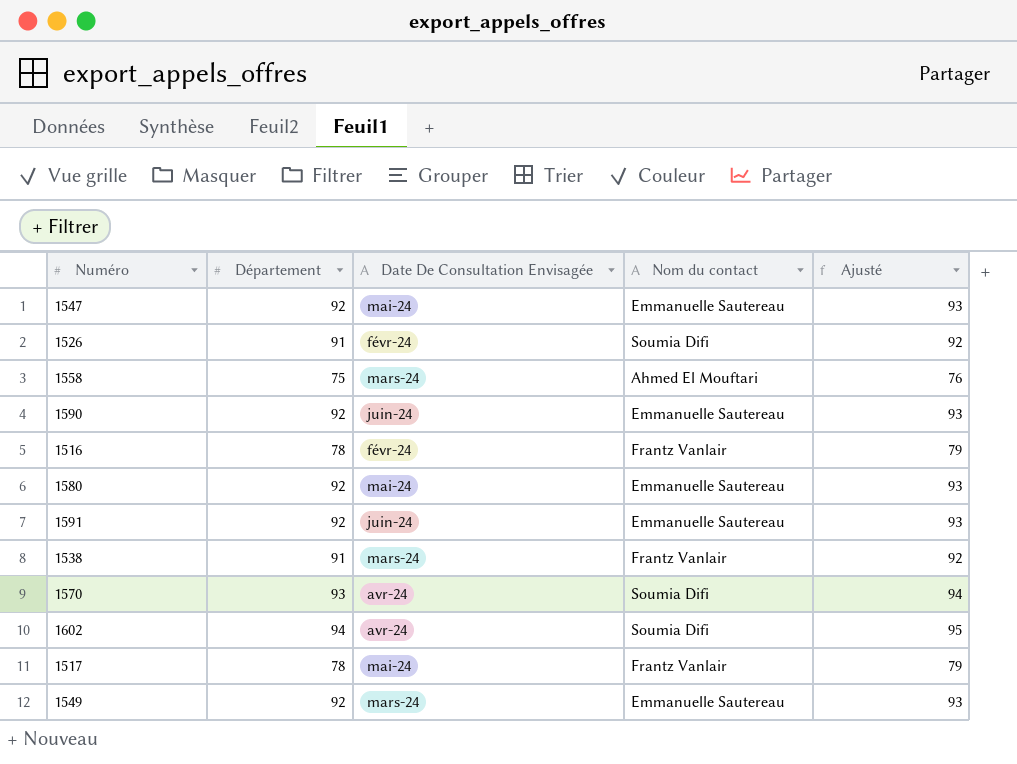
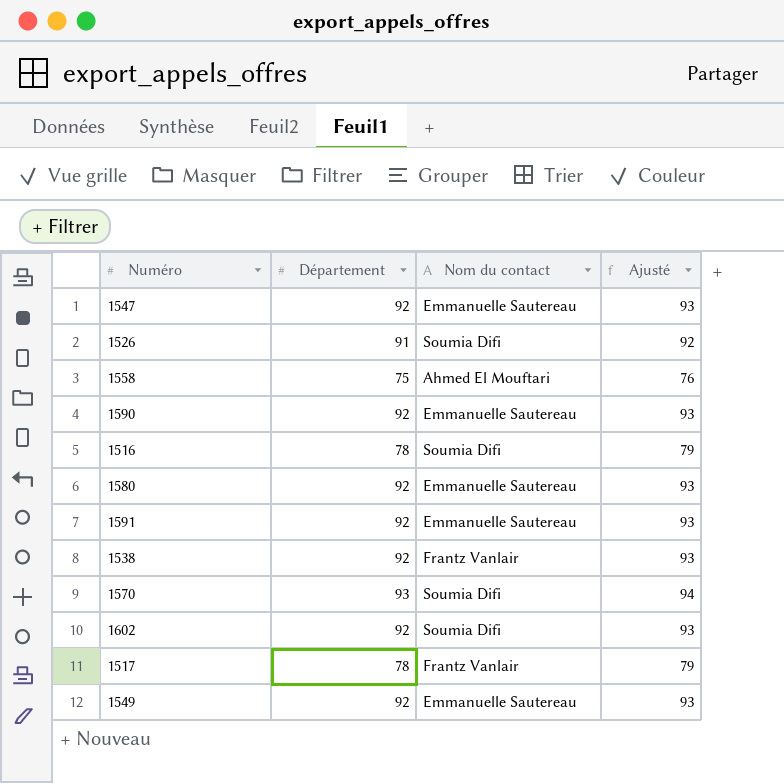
column Date De Consultation Envisagée | position: 3 -> none
1516 | Nom du contact: Frantz Vanlair -> Soumia Difi
1538 | Département: 91 -> 92
1538 | Ajusté: 92 -> 93
1602 | Département: 94 -> 92
1602 | Ajusté: 95 -> 93

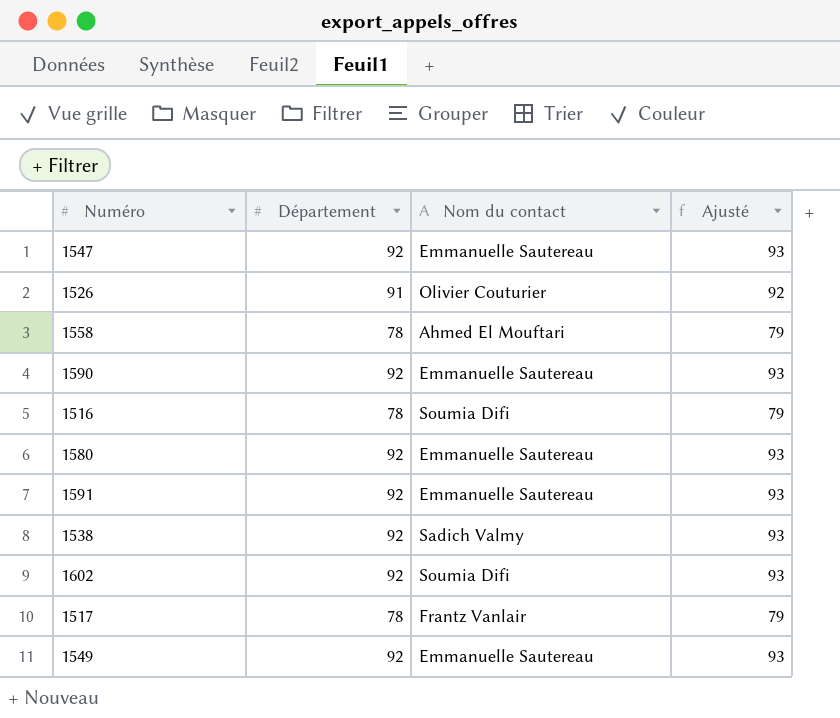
row 1570: 93 | Soumia Difi | 94 -> none
1526 | Nom du contact: Soumia Difi -> Olivier Couturier
1558 | Département: 75 -> 78
1558 | Ajusté: 76 -> 79
1538 | Nom du contact: Frantz Vanlair -> Sadich Valmy

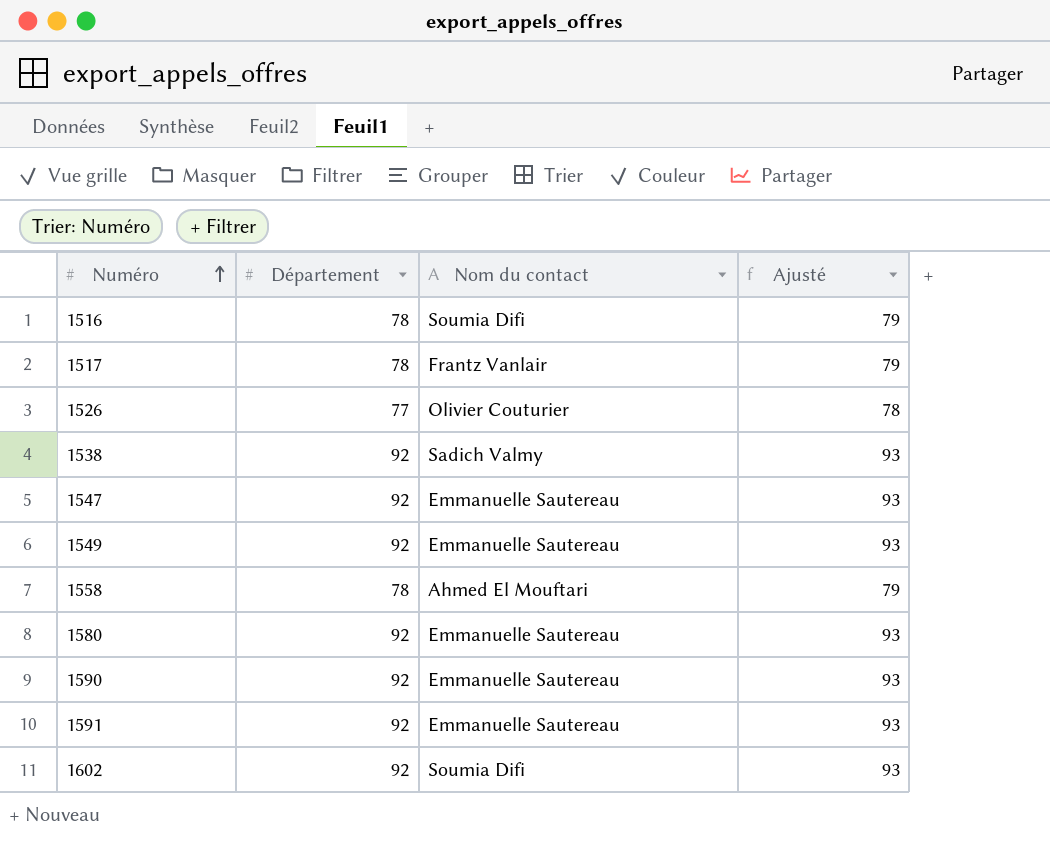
row order: none -> Numéro ascending
1526 | Département: 91 -> 77
1526 | Ajusté: 92 -> 78

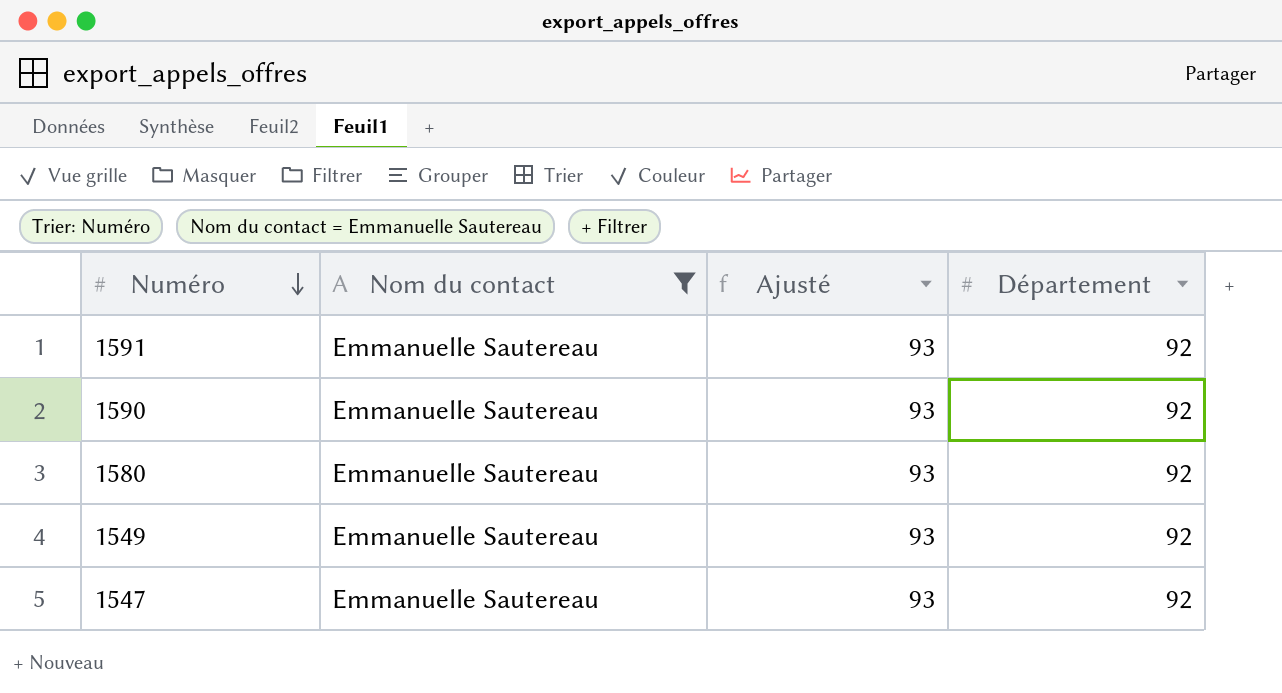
filter: none -> Nom du contact = Emmanuelle Sautereau
row order: Numéro ascending -> Numéro descending
column Département | position: 2 -> 4

